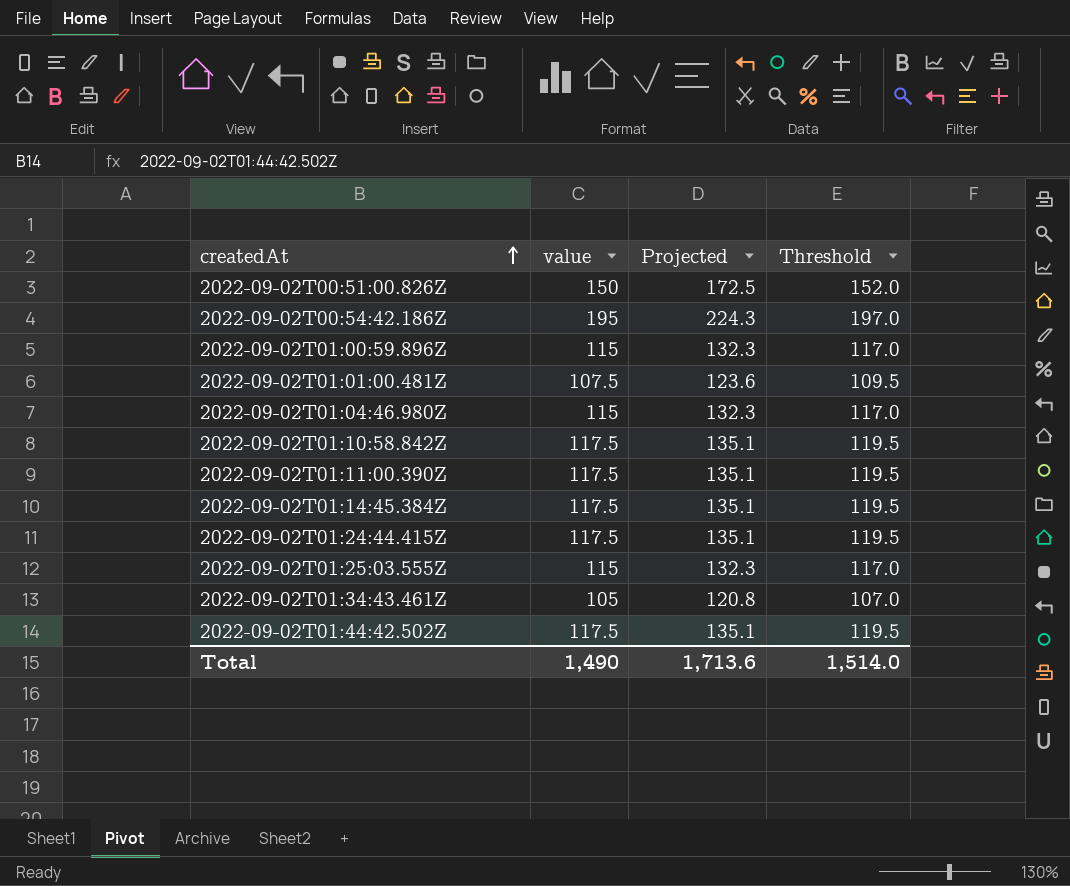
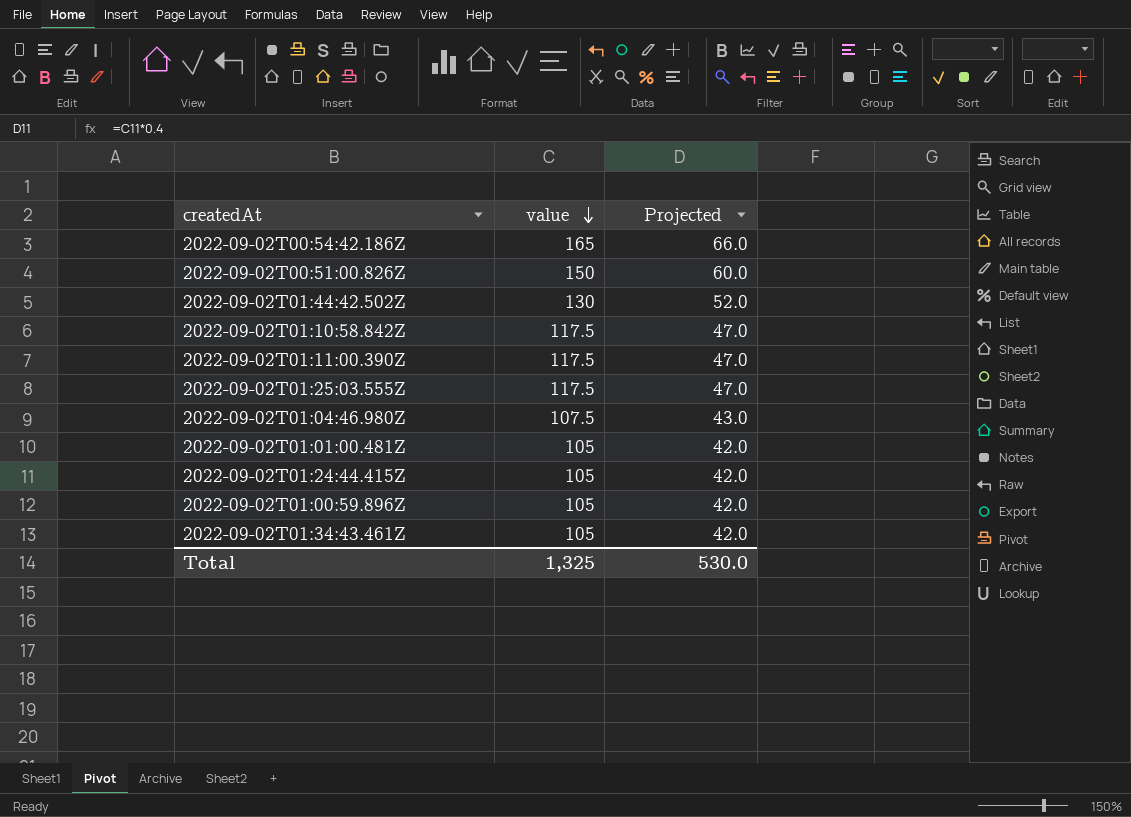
row order: createdAt ascending -> value descending
column Threshold | formula: [value] + 2 -> none
column Projected | formula: [value] * 1.15 -> [value] * 0.4
row 2022-09-02T01:14:45.384Z: 117.5 | 135.1 | 119.5 -> none
2022-09-02T00:54:42.186Z | value: 195 -> 165
2022-09-02T01:44:42.502Z | value: 117.5 -> 130
2022-09-02T01:25:03.555Z | value: 115 -> 117.5
2022-09-02T01:04:46.980Z | value: 115 -> 107.5
2022-09-02T01:01:00.481Z | value: 107.5 -> 105
2022-09-02T01:24:44.415Z | value: 117.5 -> 105
2022-09-02T01:00:59.896Z | value: 115 -> 105
Total | value: 1,490 -> 1,325
Total | Projected: 1,713.6 -> 530.0

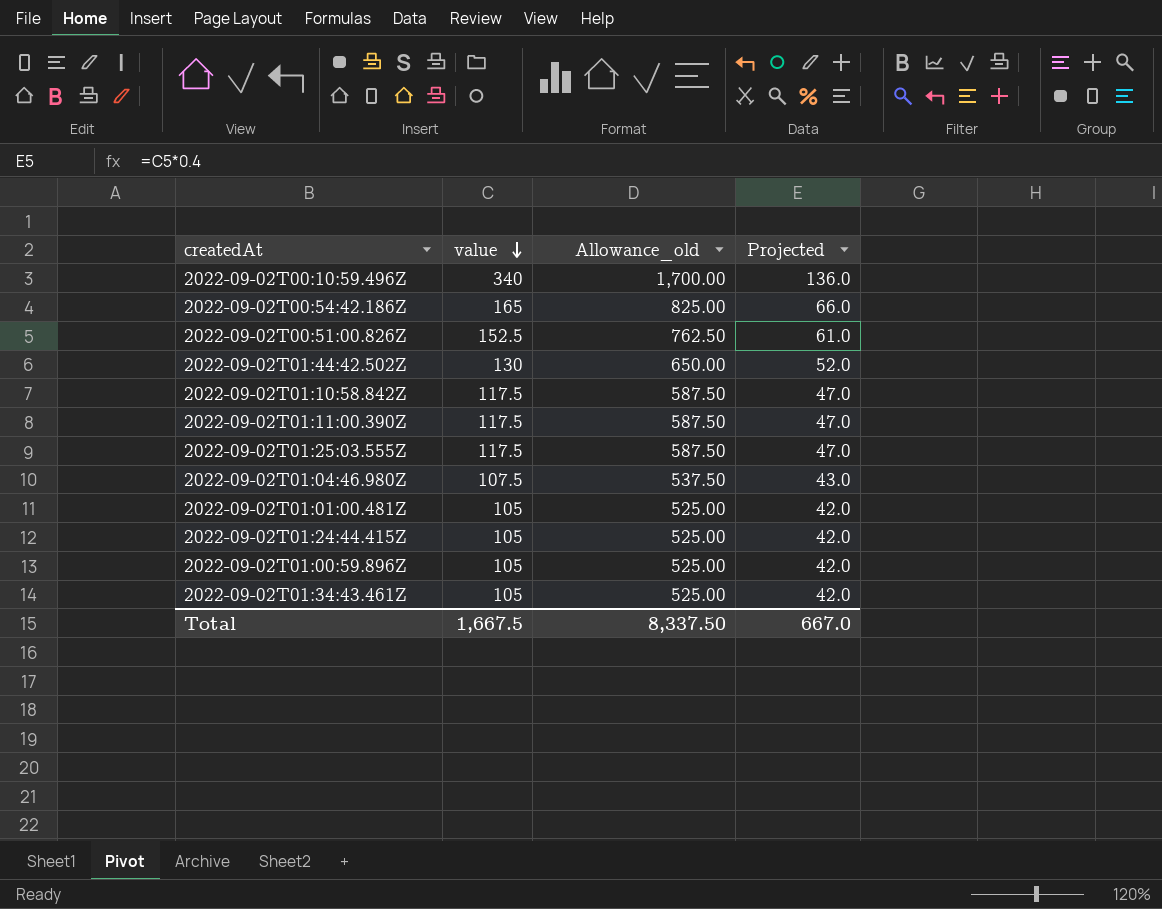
column Allowance_old | formula: none -> [value] * 5
row 2022-09-02T00:10:59.496Z: none -> 340 | 1,700.00 | 136.0
2022-09-02T00:51:00.826Z | value: 150 -> 152.5
2022-09-02T00:51:00.826Z | Projected: 60.0 -> 61.0
Total | value: 1,325 -> 1,667.5
Total | Projected: 530.0 -> 667.0

